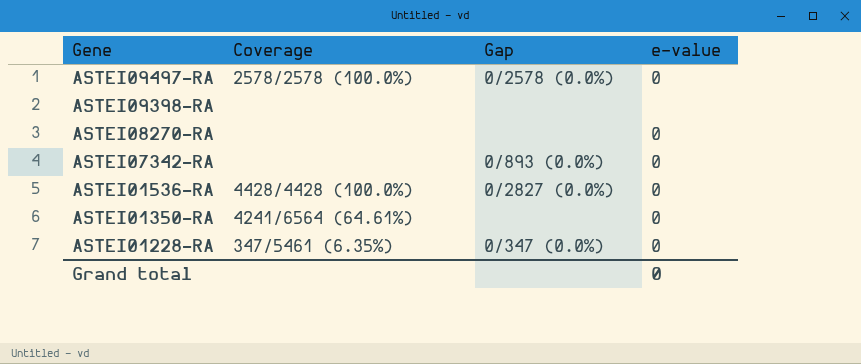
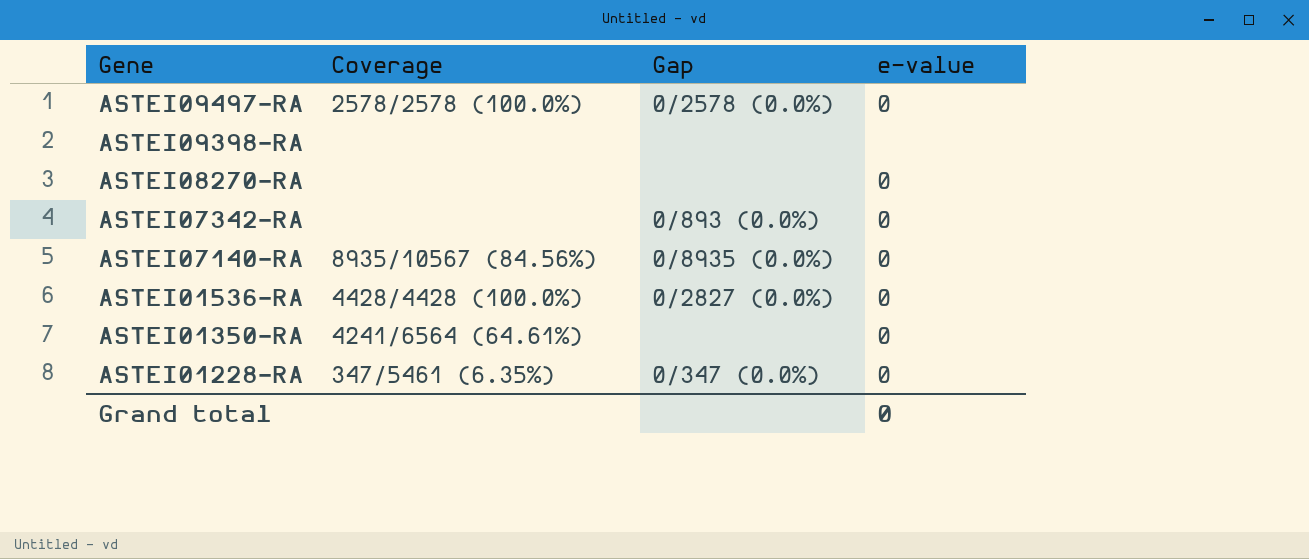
row ASTEI07140-RA: none -> 8935/10567 (84.56%) | 0/8935 (0.0%) | 0

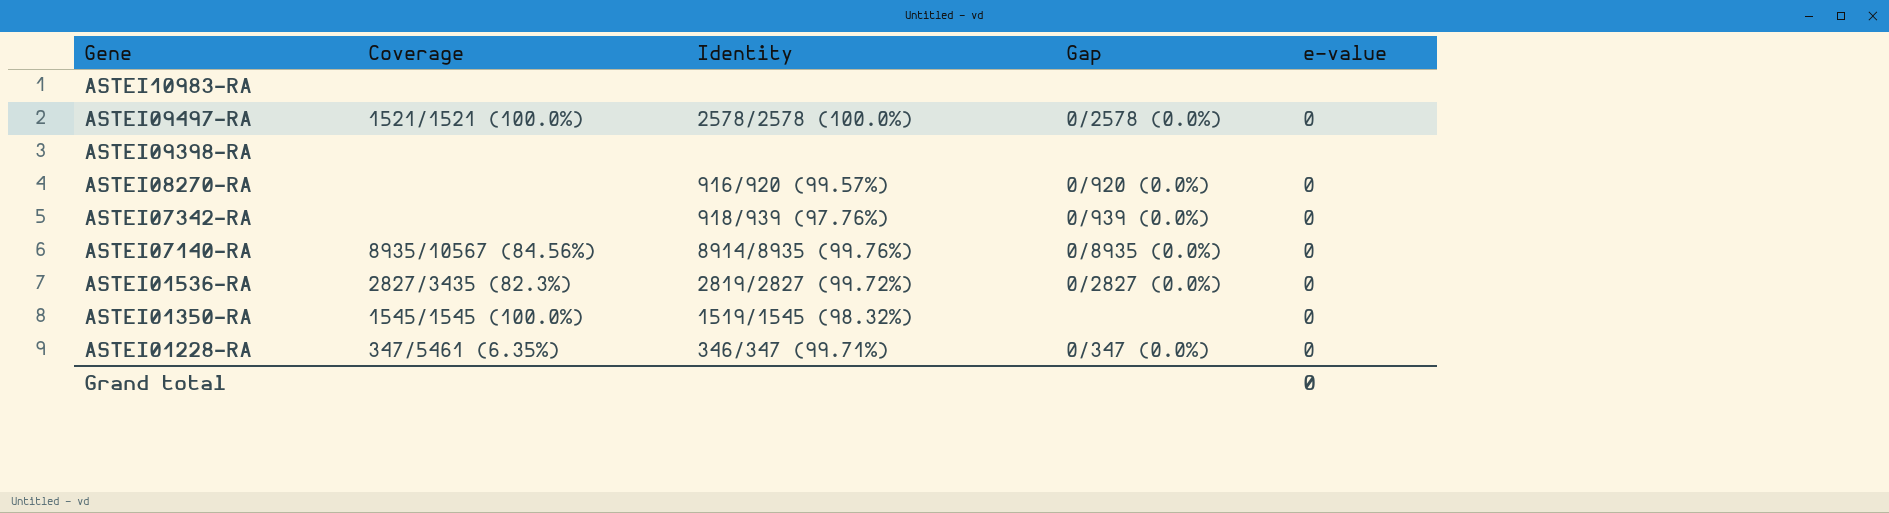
column Identity | position: none -> 3
row ASTEI10983-RA: none -> none | none | none | none
ASTEI09497-RA | Coverage: 2578/2578 (100.0%) -> 1521/1521 (100.0%)
ASTEI08270-RA | Gap: none -> 0/920 (0.0%)
ASTEI07342-RA | Gap: 0/893 (0.0%) -> 0/939 (0.0%)
ASTEI01536-RA | Coverage: 4428/4428 (100.0%) -> 2827/3435 (82.3%)
ASTEI01350-RA | Coverage: 4241/6564 (64.61%) -> 1545/1545 (100.0%)

